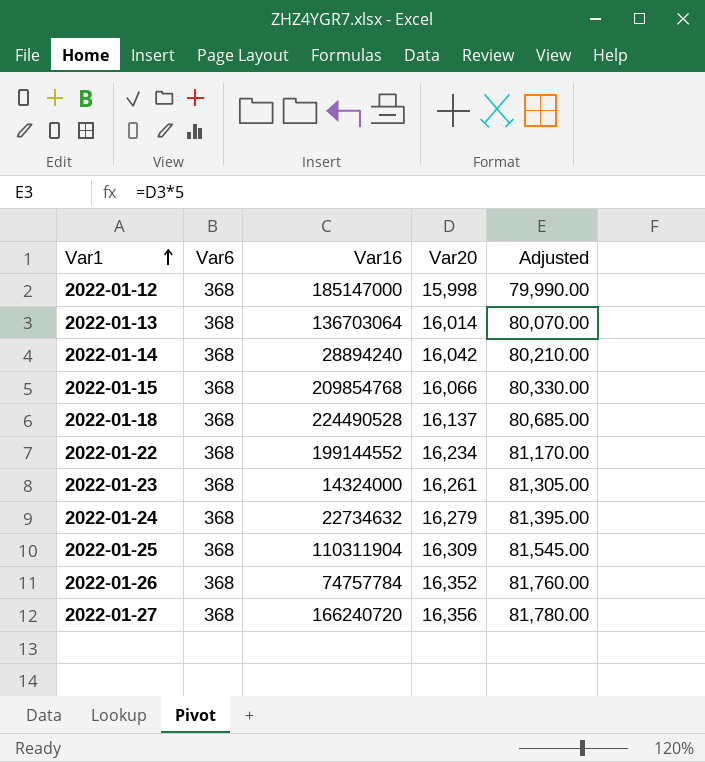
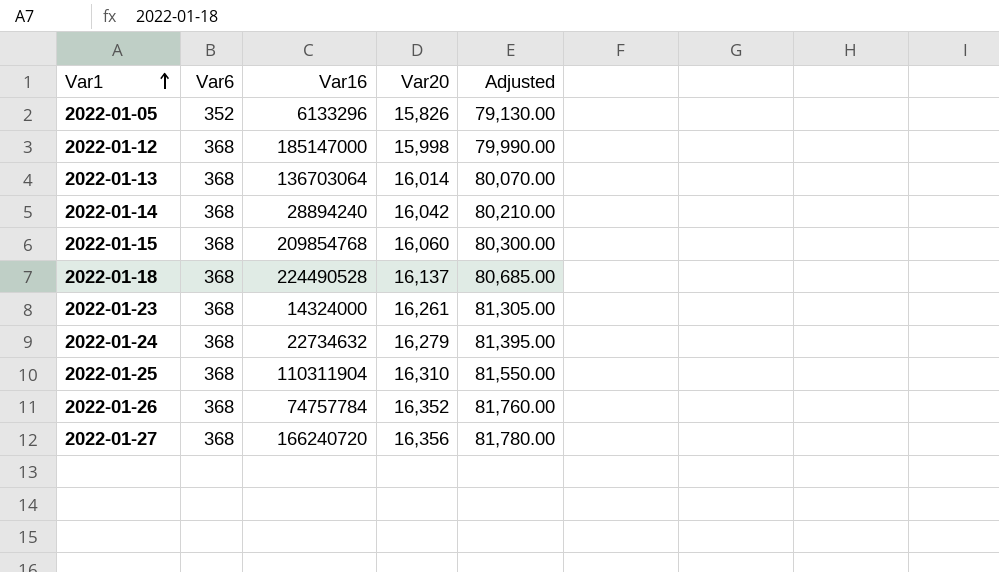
row 2022-01-22: 368 | 199144552 | 16,234 | 81,170.00 -> none
row 2022-01-05: none -> 352 | 6133296 | 15,826 | 79,130.00
2022-01-15 | Var20: 16,066 -> 16,060
2022-01-15 | Adjusted: 80,330.00 -> 80,300.00
2022-01-25 | Var20: 16,309 -> 16,310
2022-01-25 | Adjusted: 81,545.00 -> 81,550.00

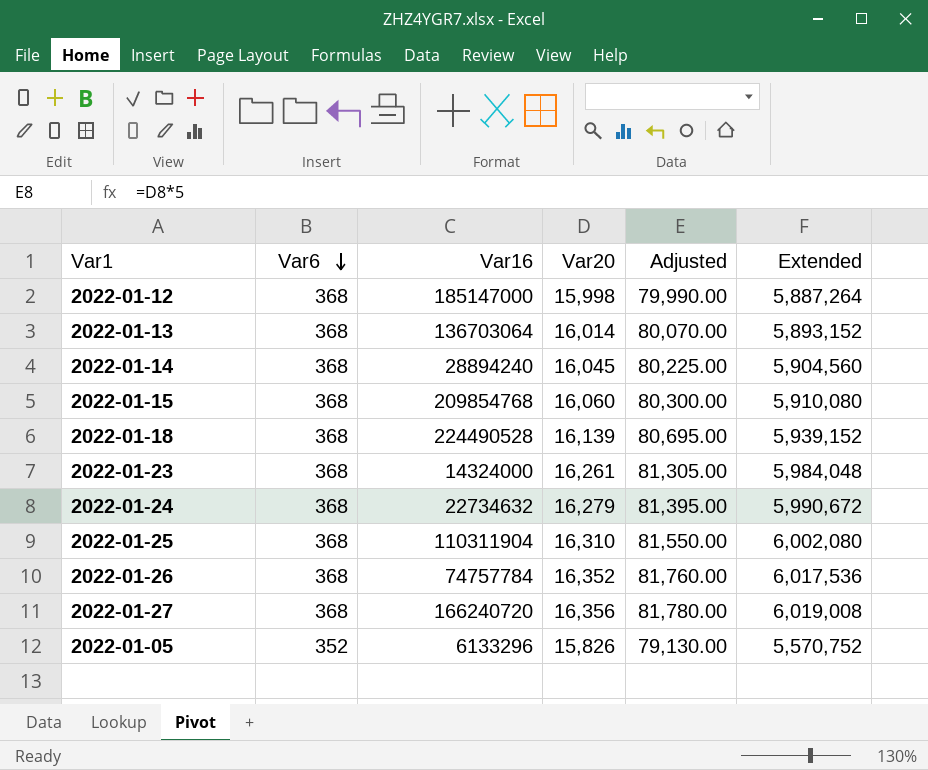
row order: Var1 ascending -> Var6 descending
column Extended | formula: none -> [Var6] * [Var20]
2022-01-14 | Var20: 16,042 -> 16,045
2022-01-14 | Adjusted: 80,210.00 -> 80,225.00
2022-01-18 | Var20: 16,137 -> 16,139
2022-01-18 | Adjusted: 80,685.00 -> 80,695.00

